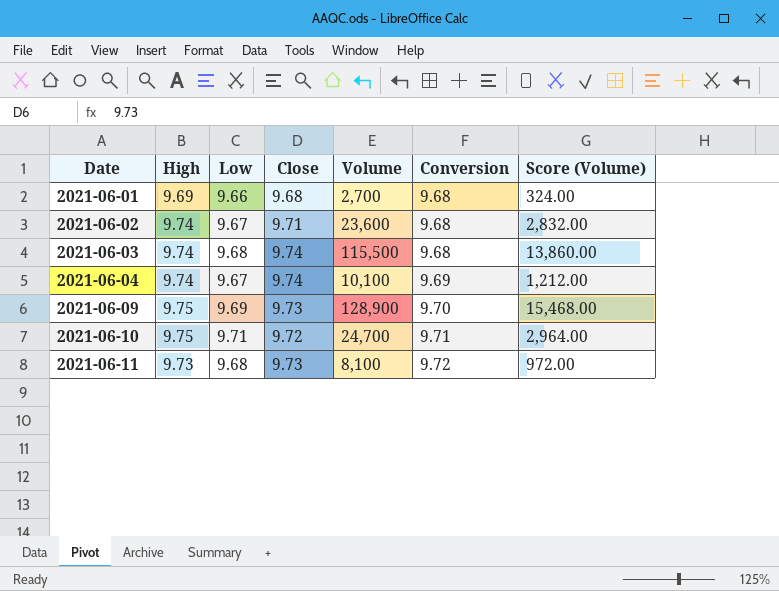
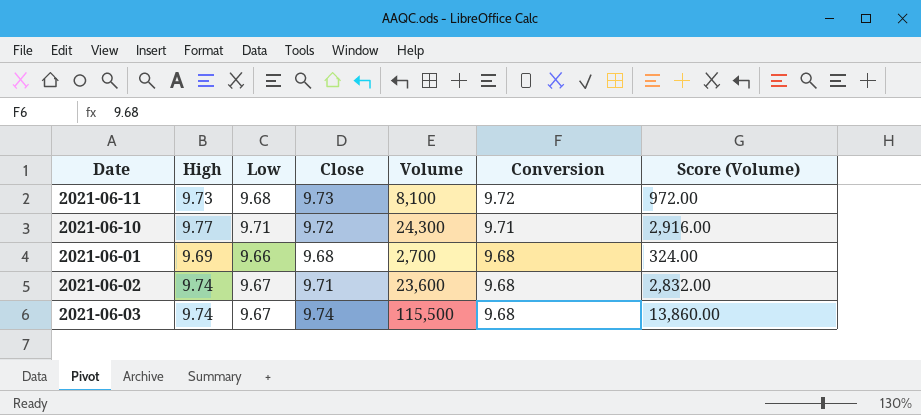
row order: Date ascending -> Conversion descending
row 2021-06-04: 9.74 | 9.67 | 9.74 | 10,100 | 9.69 | 1,212.00 -> none
row 2021-06-09: 9.75 | 9.69 | 9.73 | 128,900 | 9.70 | 15,468.00 -> none
2021-06-10 | High: 9.75 -> 9.77
2021-06-10 | Volume: 24,700 -> 24,300
2021-06-10 | Score (Volume): 2,964.00 -> 2,916.00
2021-06-03 | Low: 9.68 -> 9.67

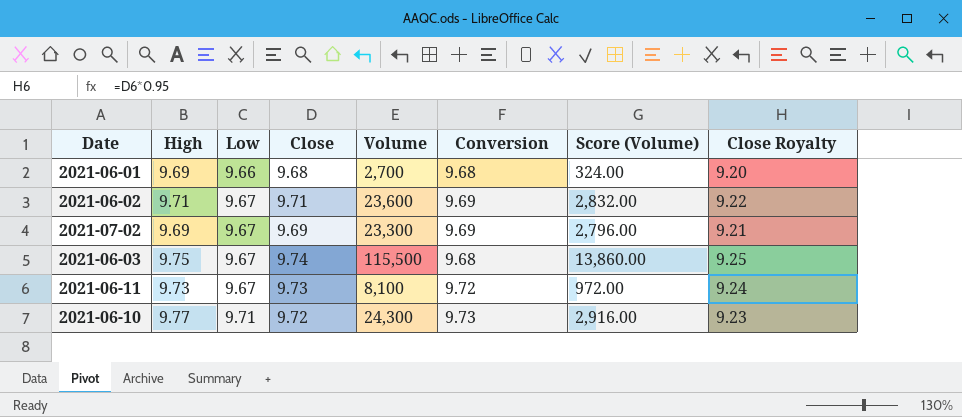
row order: Conversion descending -> Low ascending
column Close Royalty | formula: none -> [Close] * 0.95
2021-06-02 | High: 9.74 -> 9.71
2021-06-02 | Conversion: 9.68 -> 9.69
row 2021-07-02: none -> 9.69 | 9.67 | 9.69 | 23,300 | 9.69 | 2,796.00 | 9.21
2021-06-03 | High: 9.74 -> 9.75
2021-06-11 | Low: 9.68 -> 9.67
2021-06-10 | Conversion: 9.71 -> 9.73

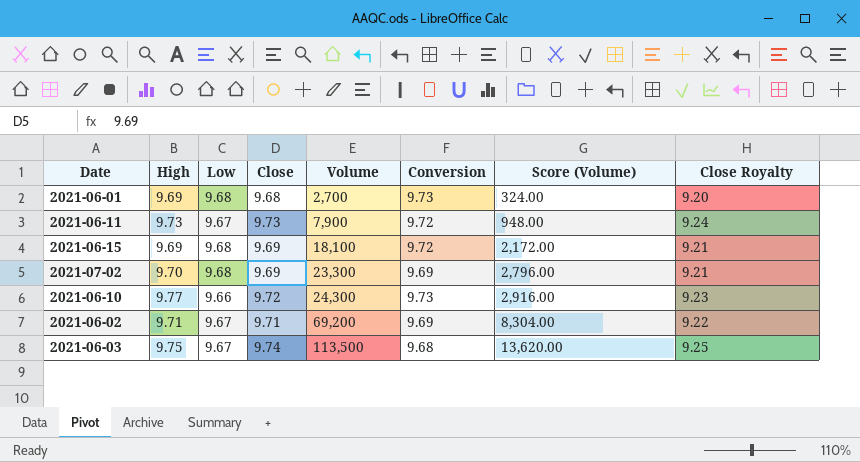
row order: Low ascending -> Volume ascending
2021-06-01 | Low: 9.66 -> 9.68
2021-06-01 | Conversion: 9.68 -> 9.73
2021-06-11 | Volume: 8,100 -> 7,900
2021-06-11 | Score (Volume): 972.00 -> 948.00
row 2021-06-15: none -> 9.69 | 9.68 | 9.69 | 18,100 | 9.72 | 2,172.00 | 9.21
2021-07-02 | High: 9.69 -> 9.70
2021-07-02 | Low: 9.67 -> 9.68
2021-06-10 | Low: 9.71 -> 9.66
2021-06-02 | Volume: 23,600 -> 69,200
2021-06-02 | Score (Volume): 2,832.00 -> 8,304.00
2021-06-03 | Volume: 115,500 -> 113,500
2021-06-03 | Score (Volume): 13,860.00 -> 13,620.00

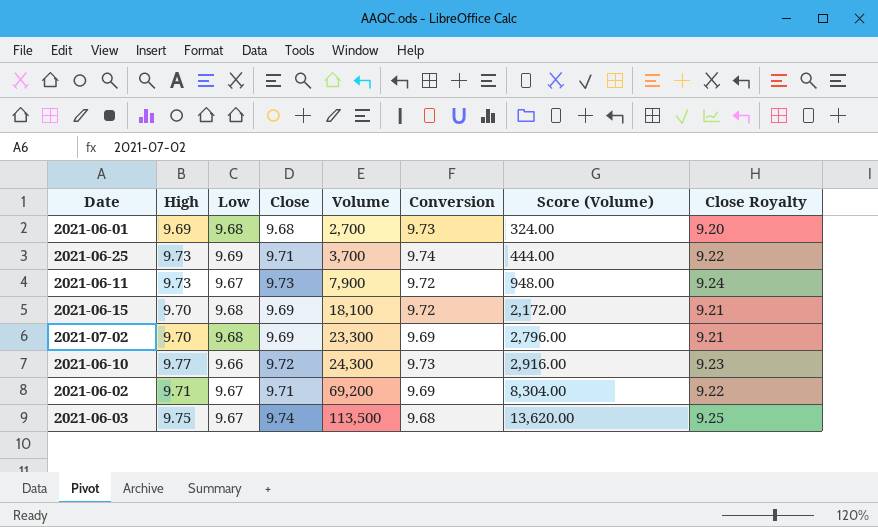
row 2021-06-25: none -> 9.73 | 9.69 | 9.71 | 3,700 | 9.74 | 444.00 | 9.22
2021-06-15 | High: 9.69 -> 9.70

